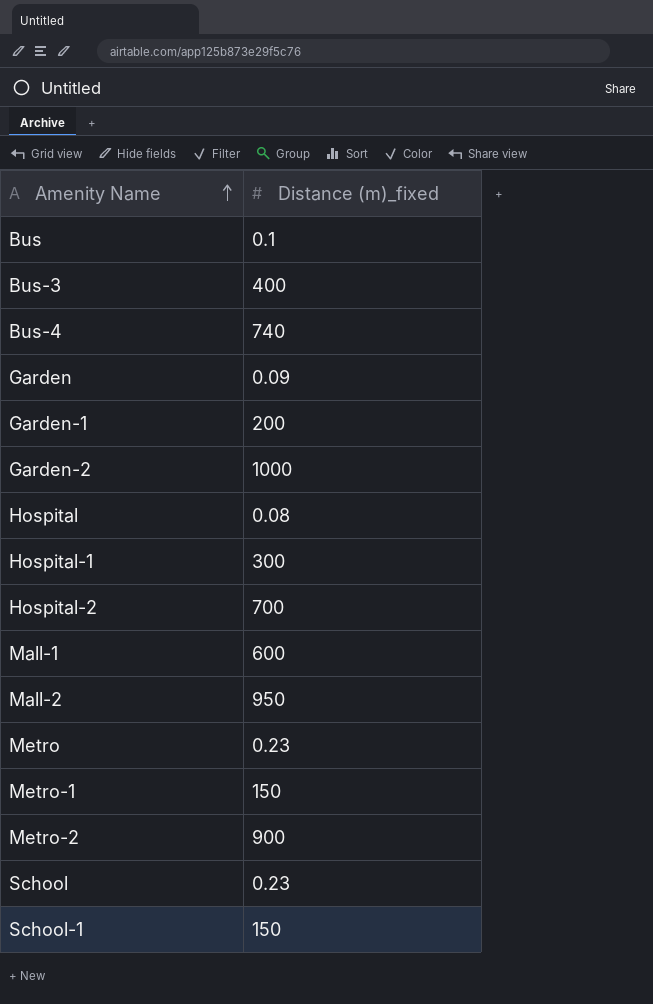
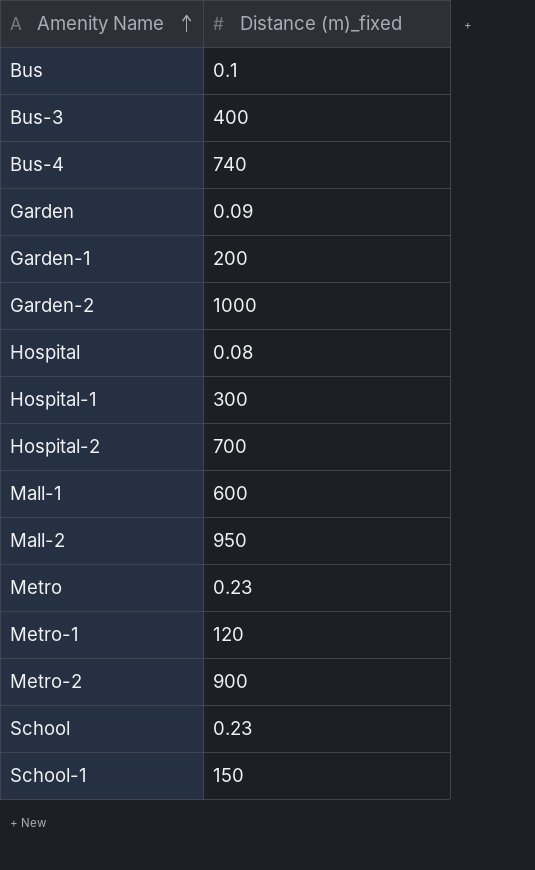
Metro-1 | Distance (m)_fixed: 150 -> 120

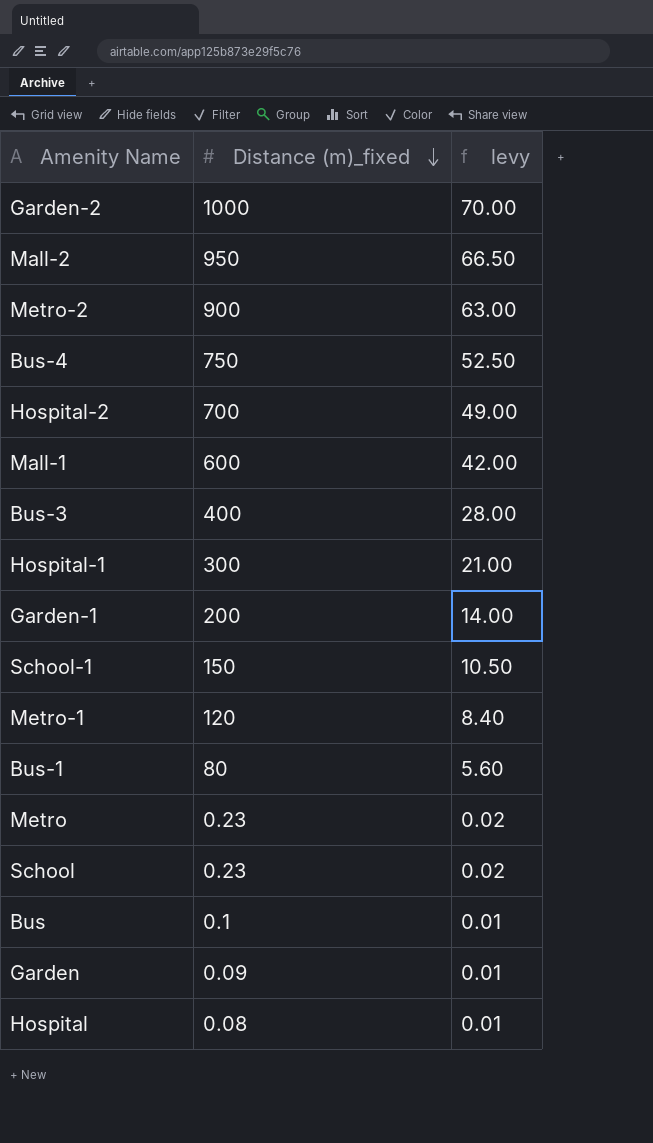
row order: Amenity Name ascending -> Distance (m)_fixed descending
column levy | formula: none -> [Distance (m)_fixed] * 0.07
Bus-4 | Distance (m)_fixed: 740 -> 750
row Bus-1: none -> 80 | 5.60

